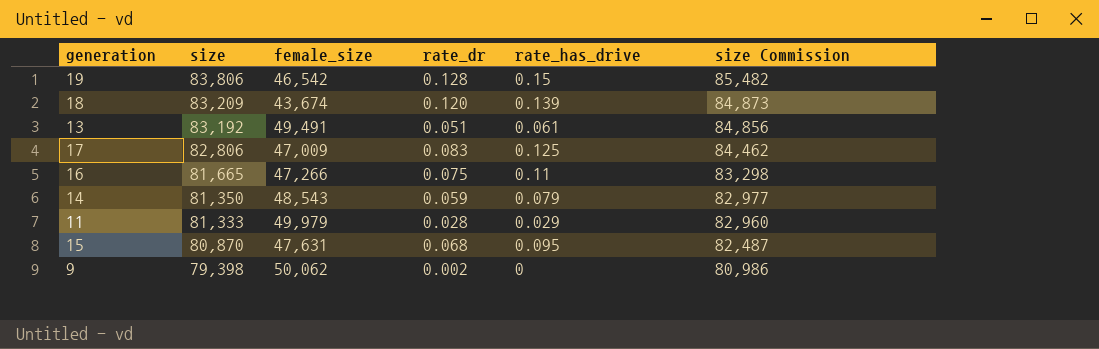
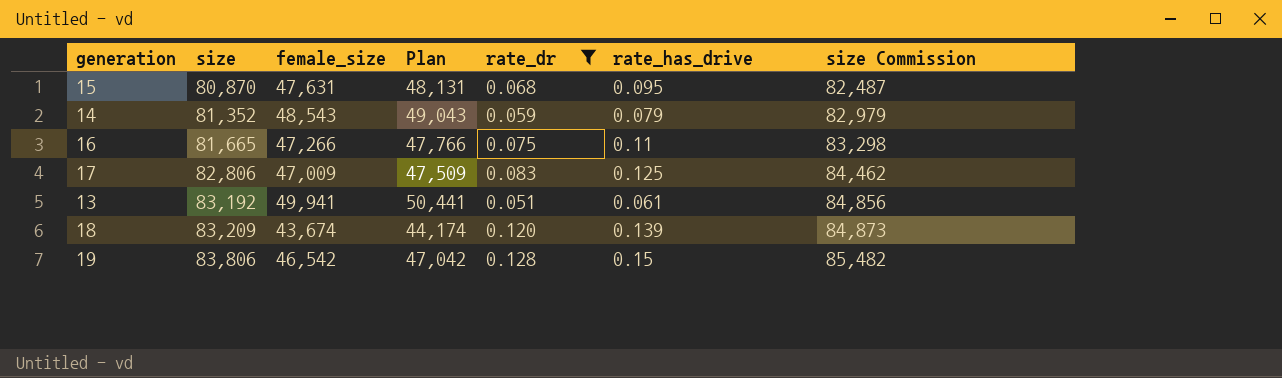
filter: none -> rate_dr >= 0.051
row order: size descending -> size ascending
column Plan | formula: none -> [female_size] + 500
14 | size: 81,350 -> 81,352
14 | size Commission: 82,977 -> 82,979
13 | female_size: 49,491 -> 49,941

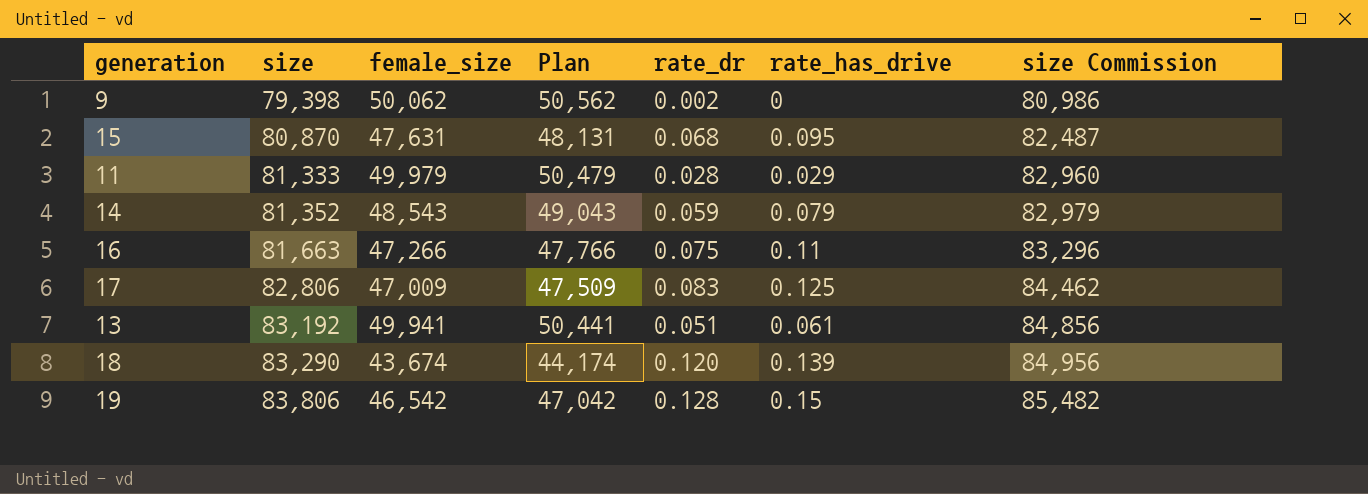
filter: rate_dr >= 0.051 -> none
16 | size: 81,665 -> 81,663
16 | size Commission: 83,298 -> 83,296
18 | size: 83,209 -> 83,290
18 | size Commission: 84,873 -> 84,956

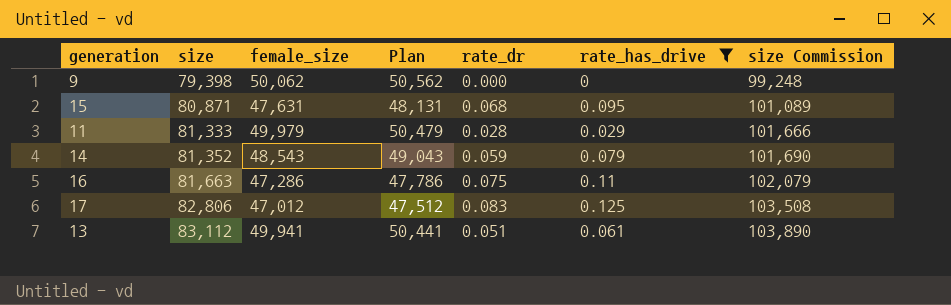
filter: none -> rate_has_drive <= 0.125
column size Commission | formula: [size] * 1.02 -> [size] * 1.25
9 | rate_dr: 0.002 -> 0.000
15 | size: 80,870 -> 80,871
16 | female_size: 47,266 -> 47,286
16 | Plan: 47,766 -> 47,786
17 | female_size: 47,009 -> 47,012
17 | Plan: 47,509 -> 47,512
13 | size: 83,192 -> 83,112

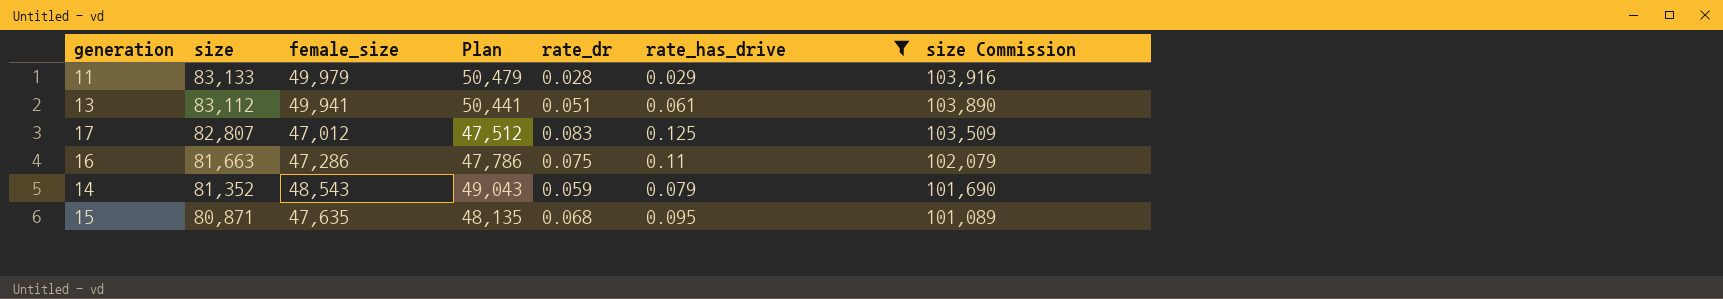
row order: size ascending -> size descending
row 9: 79,398 | 50,062 | 50,562 | 0.000 | 0 | 99,248 -> none
11 | size: 81,333 -> 83,133
11 | size Commission: 101,666 -> 103,916
17 | size: 82,806 -> 82,807
17 | size Commission: 103,508 -> 103,509
15 | female_size: 47,631 -> 47,635
15 | Plan: 48,131 -> 48,135

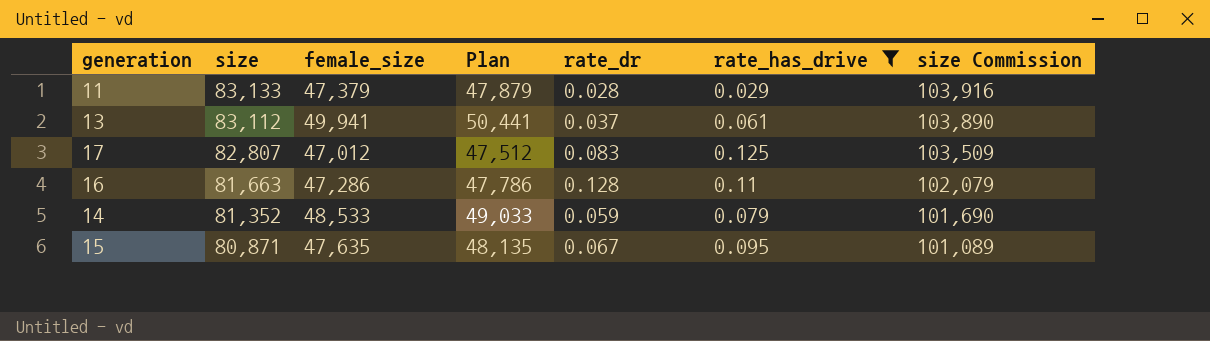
11 | female_size: 49,979 -> 47,379
11 | Plan: 50,479 -> 47,879
13 | rate_dr: 0.051 -> 0.037
16 | rate_dr: 0.075 -> 0.128
14 | female_size: 48,543 -> 48,533
14 | Plan: 49,043 -> 49,033
15 | rate_dr: 0.068 -> 0.067

